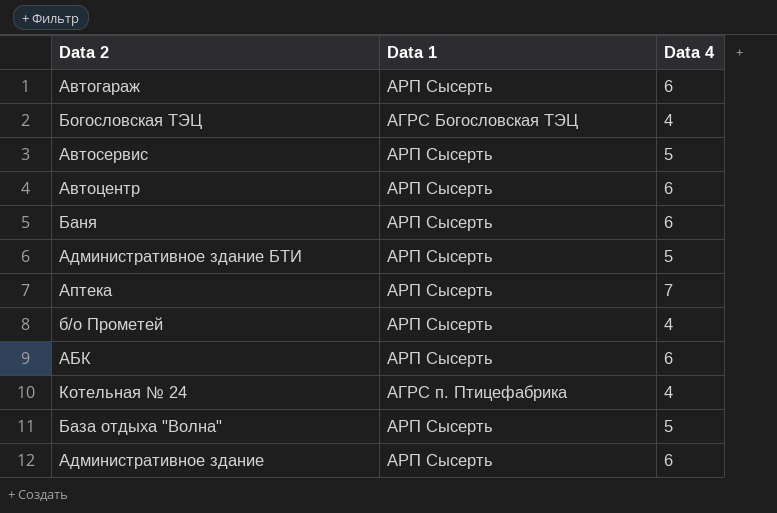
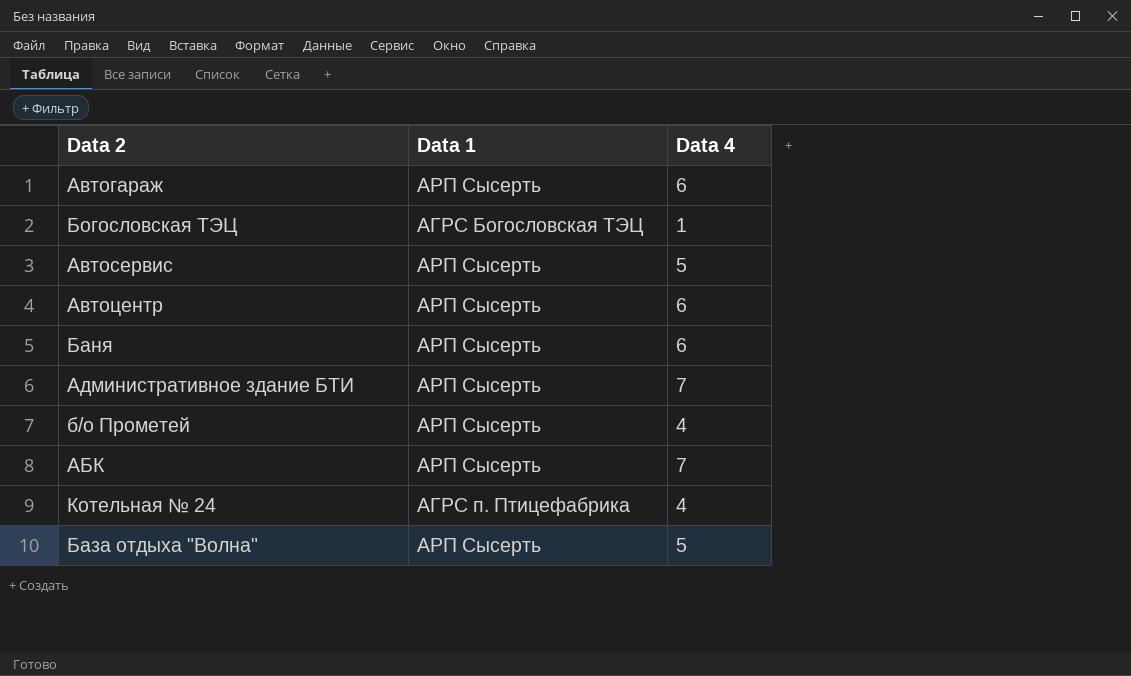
row Аптека: АРП Сысерть | 7 -> none
row Административное здание: АРП Сысерть | 6 -> none
Богословская ТЭЦ | Data 4: 4 -> 1
Административное здание БТИ | Data 4: 5 -> 7
АБК | Data 4: 6 -> 7

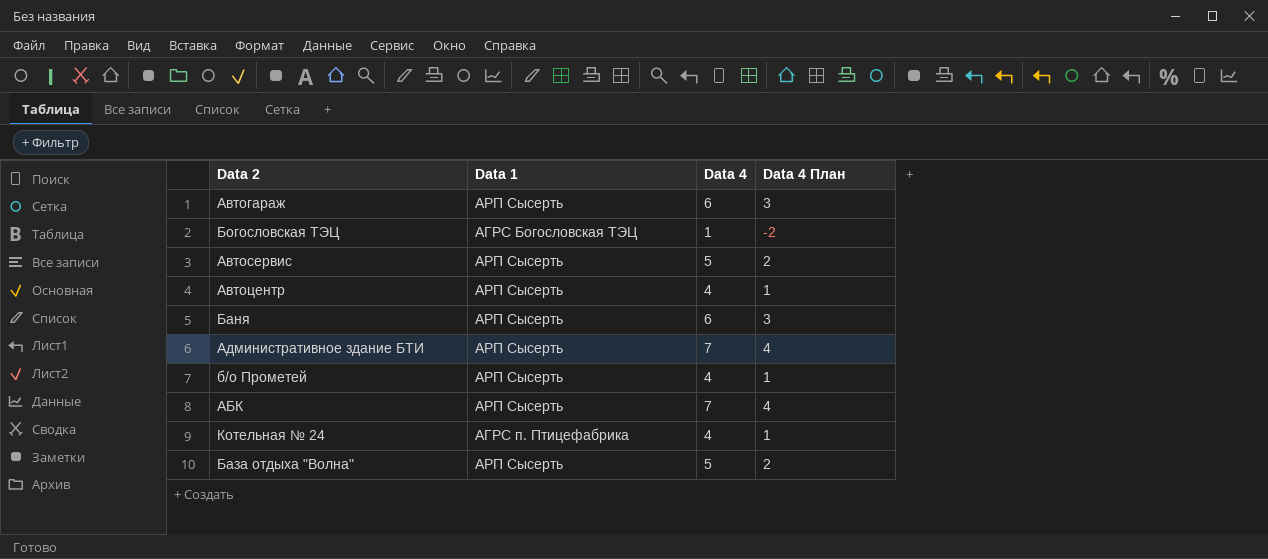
column Data 4 План | formula: none -> [Data 4] - 3
Автоцентр | Data 4: 6 -> 4

